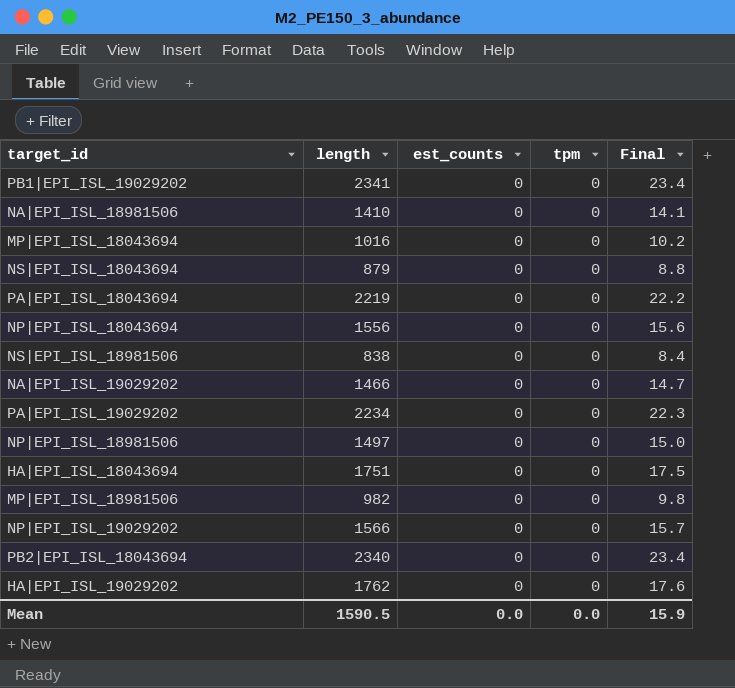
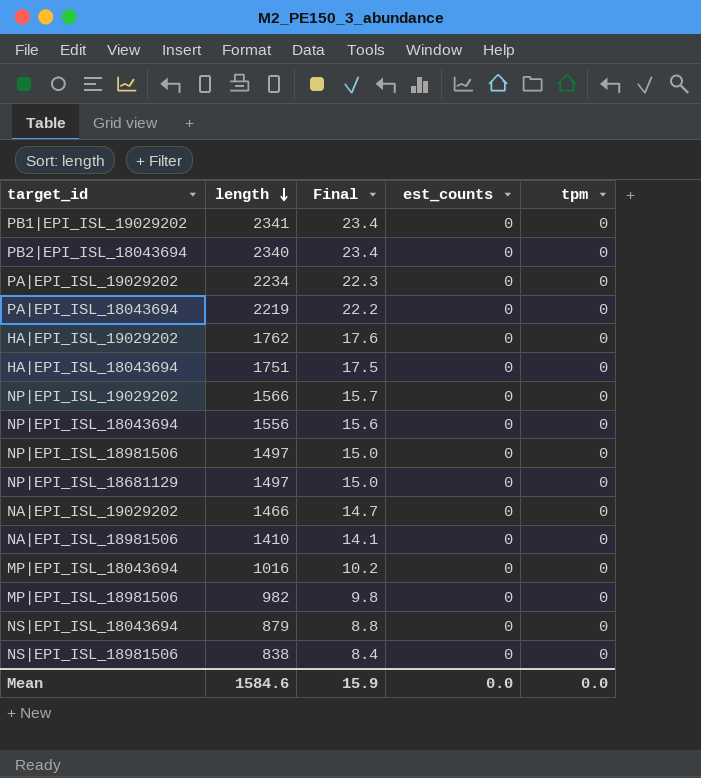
row order: none -> length descending
column Final | position: 5 -> 3
row NP|EPI_ISL_18681129: none -> 1497 | 15.0 | 0 | 0
Mean | length: 1590.5 -> 1584.6

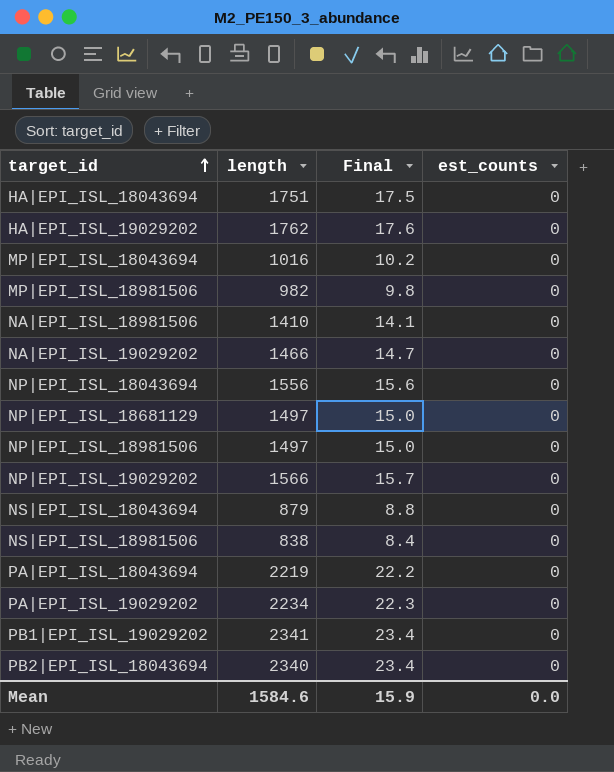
row order: length descending -> target_id ascending
column tpm | position: 5 -> none

